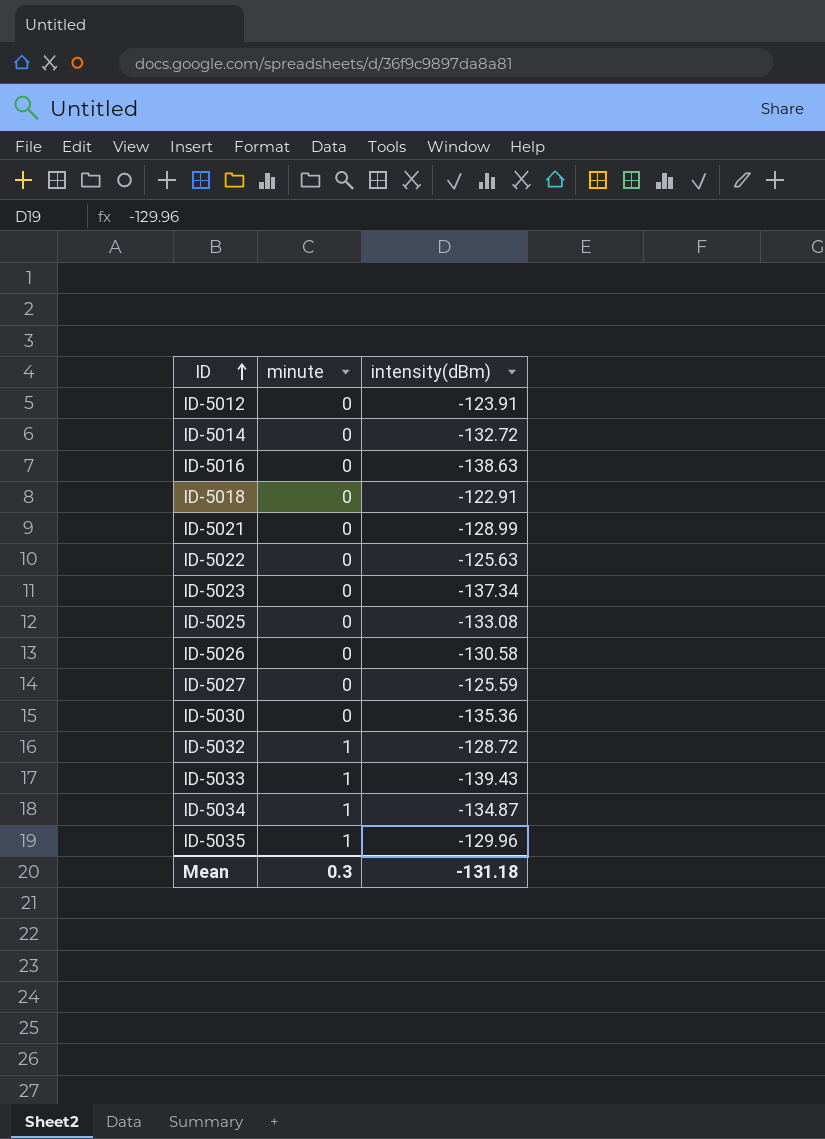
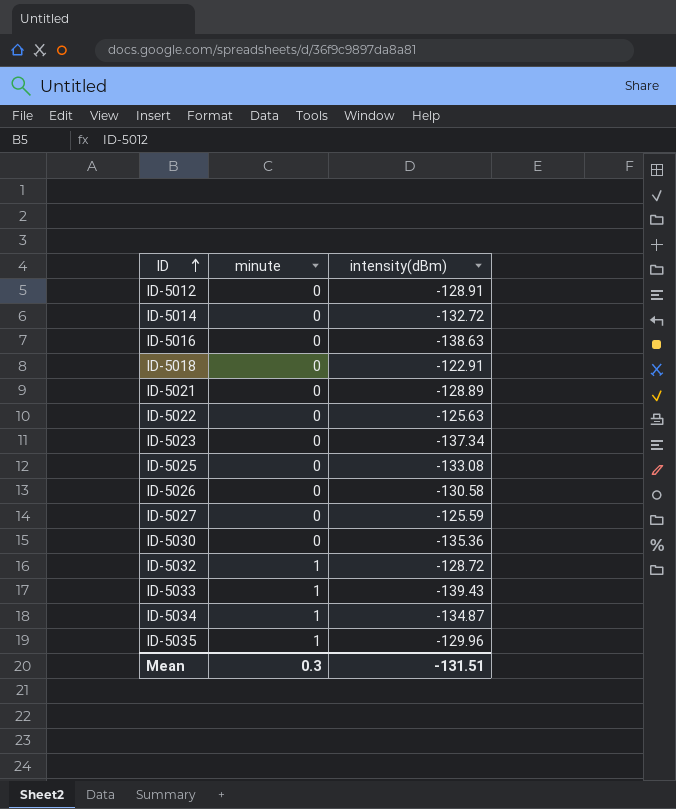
ID-5012 | intensity(dBm): -123.91 -> -128.91
ID-5021 | intensity(dBm): -128.99 -> -128.89
Mean | intensity(dBm): -131.18 -> -131.51

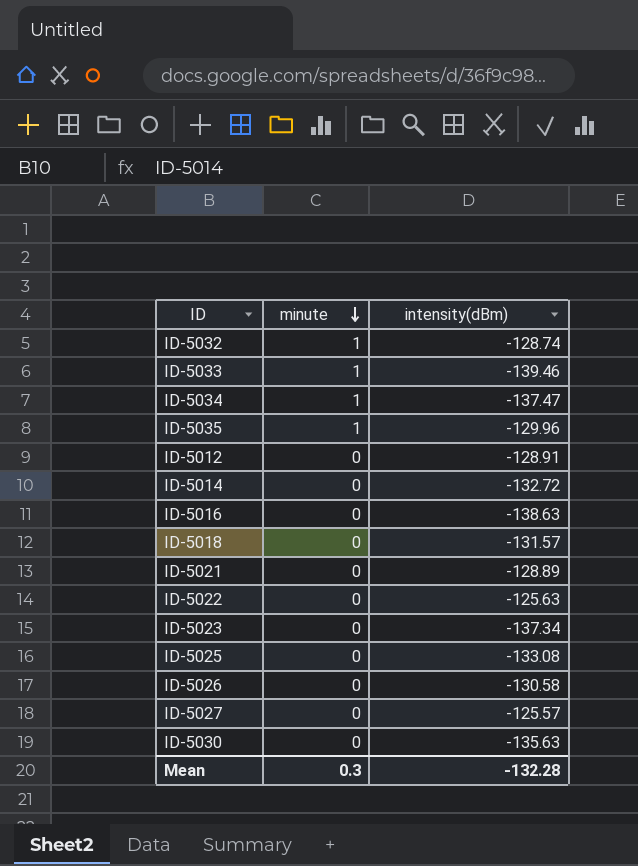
row order: ID ascending -> minute descending
ID-5032 | intensity(dBm): -128.72 -> -128.74
ID-5033 | intensity(dBm): -139.43 -> -139.46
ID-5034 | intensity(dBm): -134.87 -> -137.47
ID-5018 | intensity(dBm): -122.91 -> -131.57
ID-5027 | intensity(dBm): -125.59 -> -125.57
ID-5030 | intensity(dBm): -135.36 -> -135.63
Mean | intensity(dBm): -131.51 -> -132.28

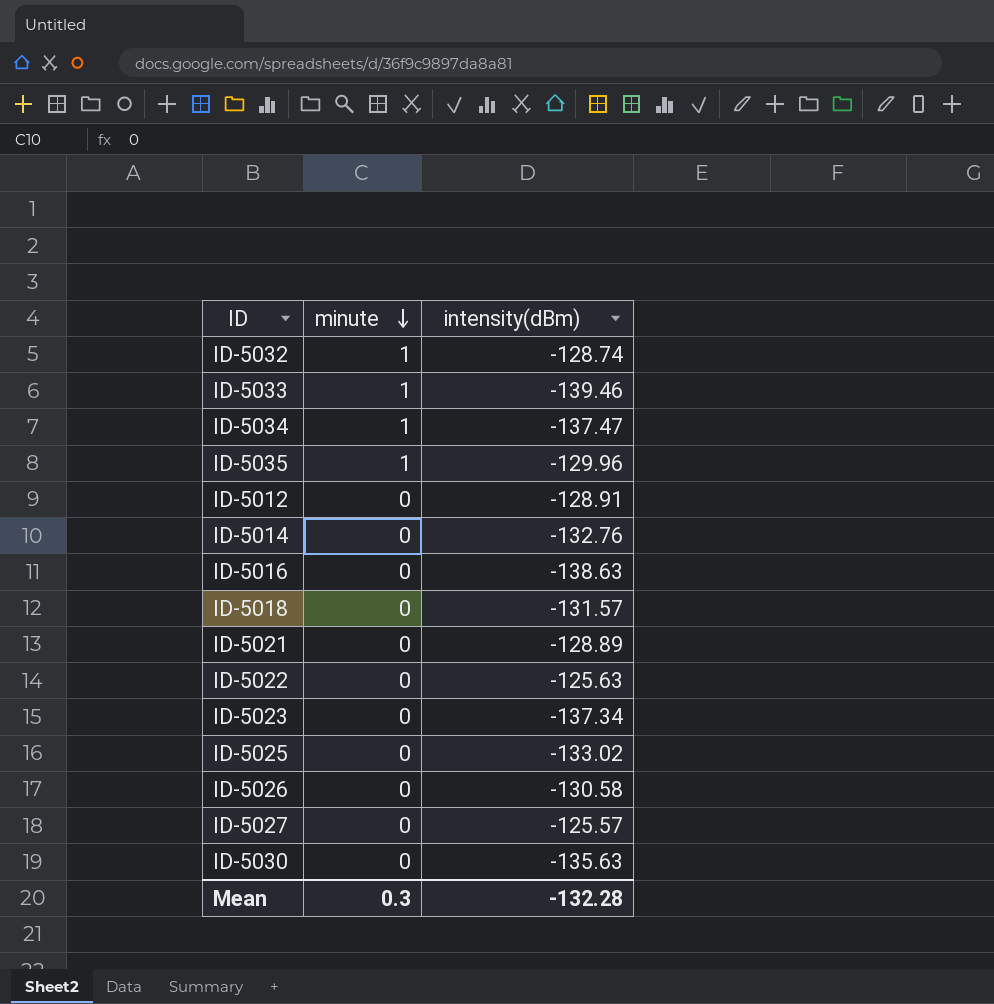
ID-5014 | intensity(dBm): -132.72 -> -132.76
ID-5025 | intensity(dBm): -133.08 -> -133.02

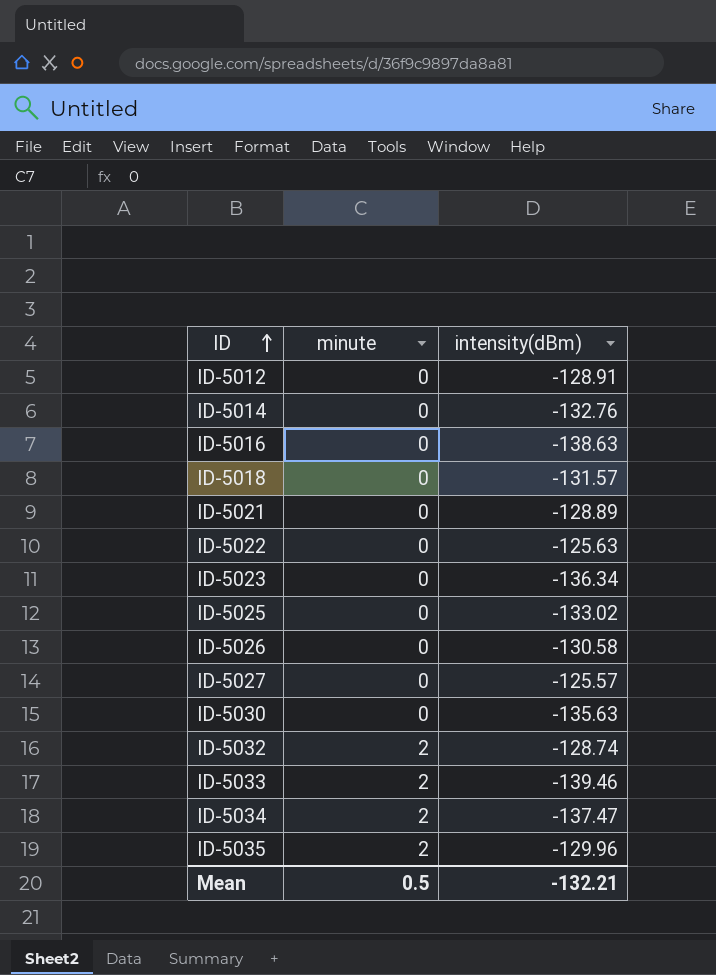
row order: minute descending -> ID ascending
ID-5023 | intensity(dBm): -137.34 -> -136.34
ID-5032 | minute: 1 -> 2
ID-5033 | minute: 1 -> 2
ID-5034 | minute: 1 -> 2
ID-5035 | minute: 1 -> 2
Mean | minute: 0.3 -> 0.5
Mean | intensity(dBm): -132.28 -> -132.21

